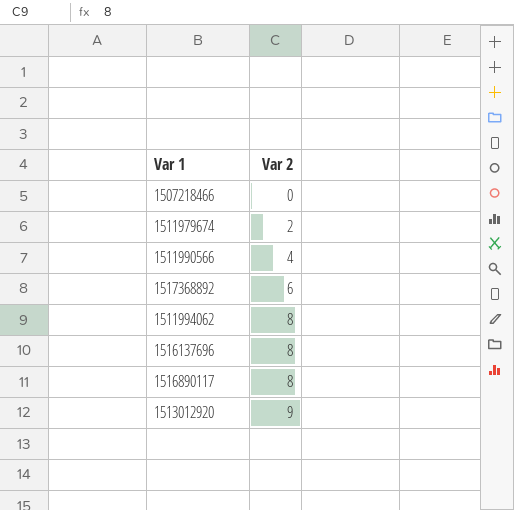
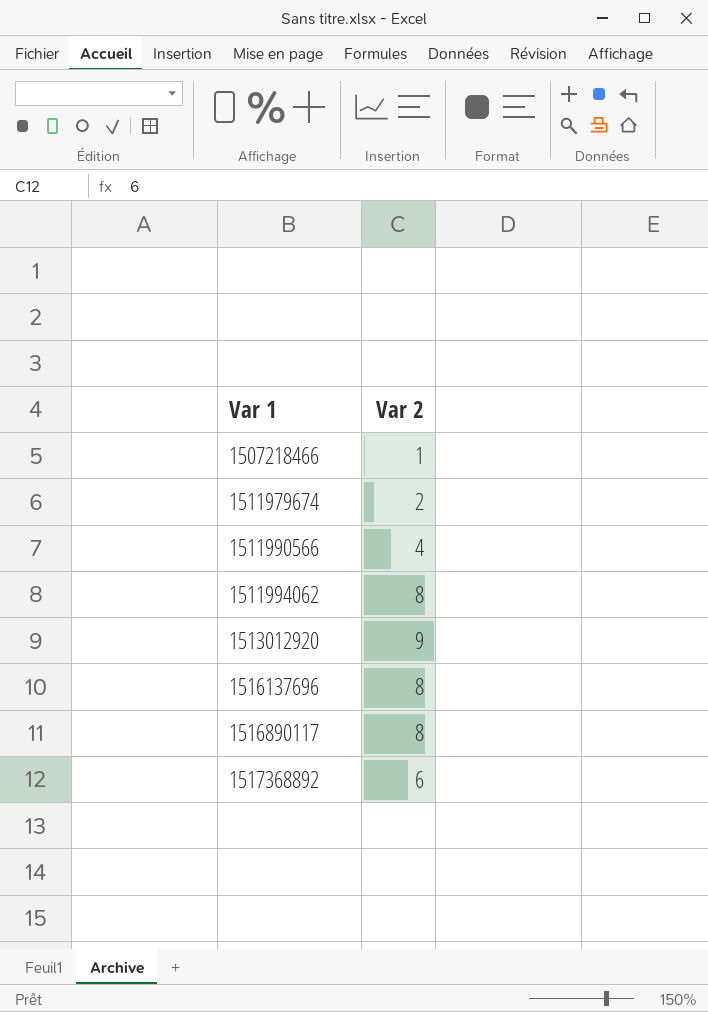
row order: Var 2 ascending -> Var 1 ascending
1507218466 | Var 2: 0 -> 1

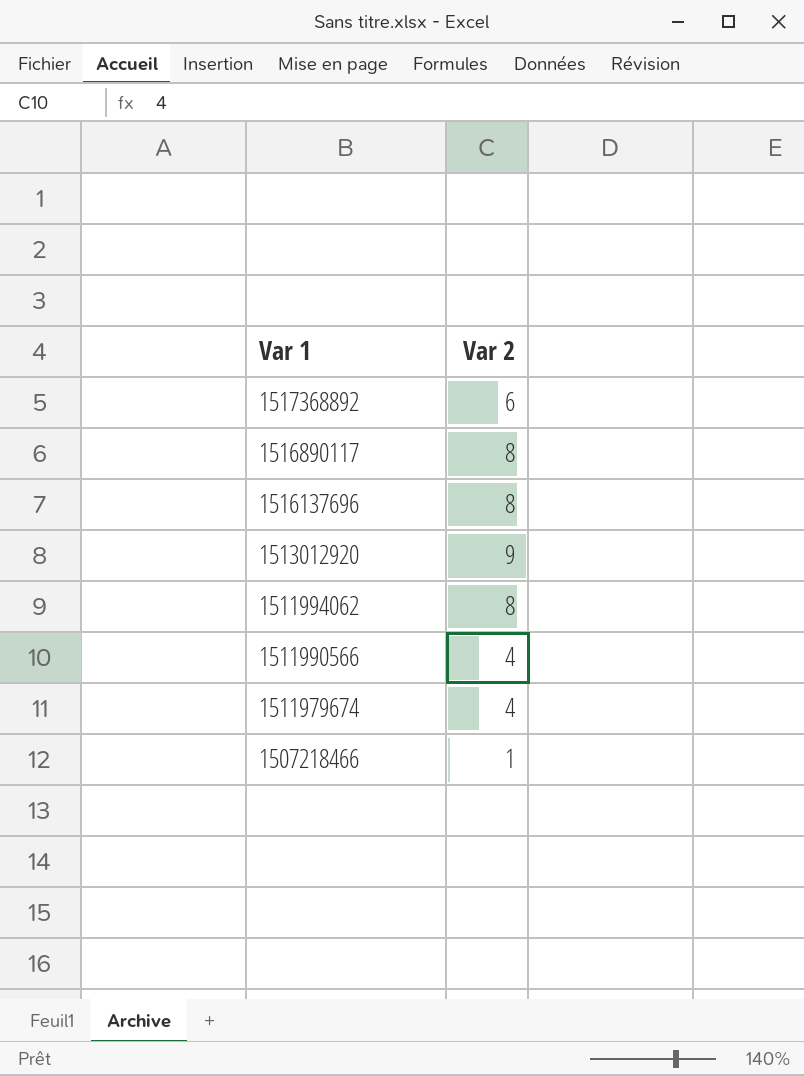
row order: Var 1 ascending -> Var 1 descending
1511979674 | Var 2: 2 -> 4

